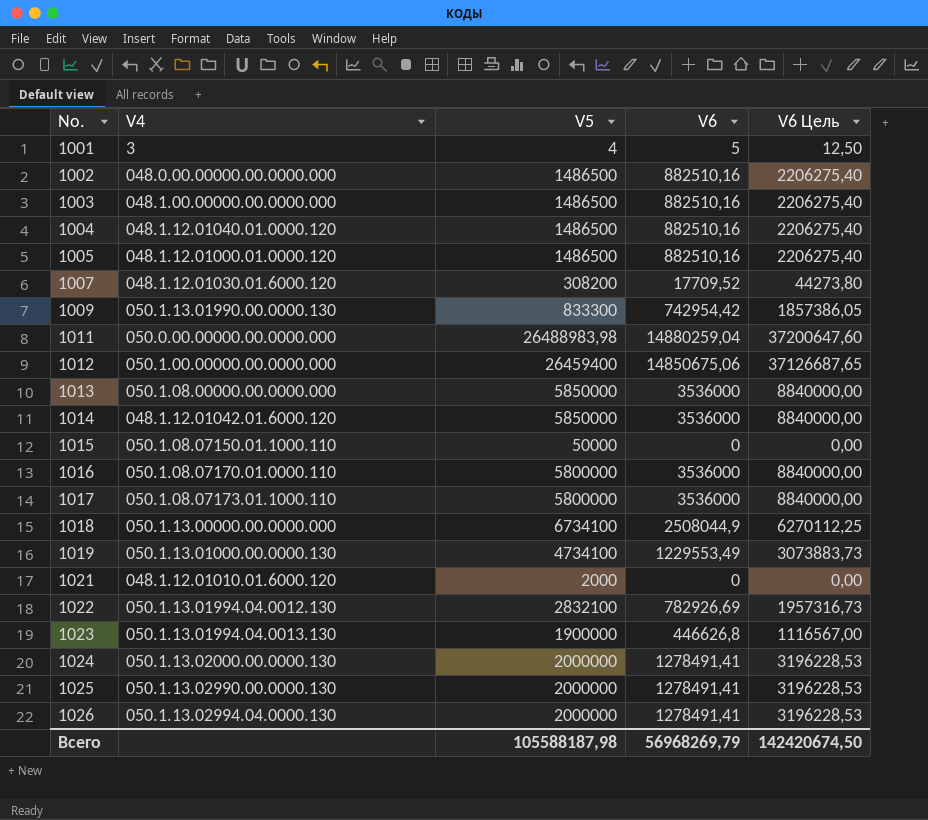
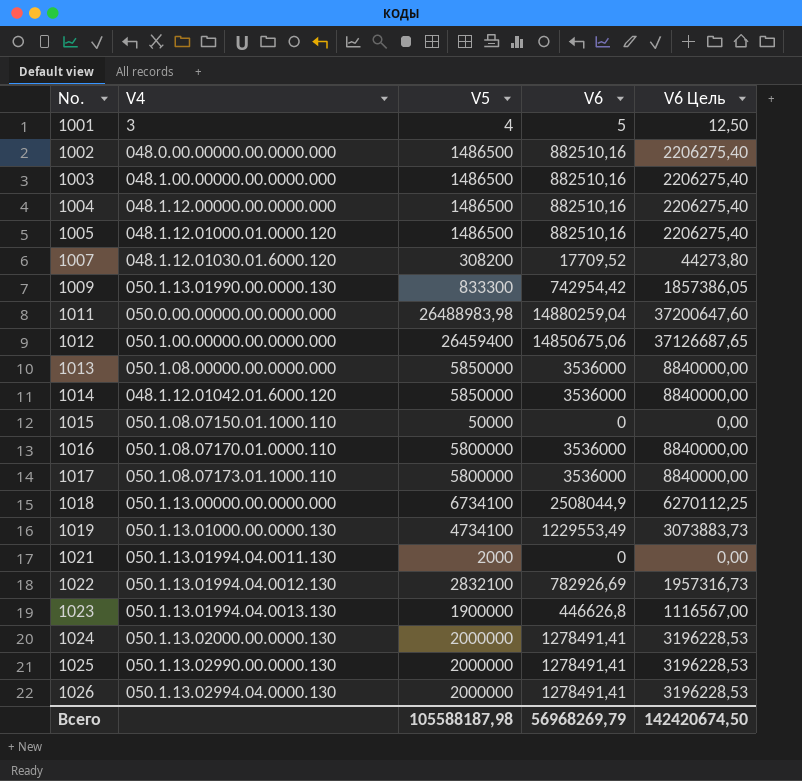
1004 | V4: 048.1.12.01040.01.0000.120 -> 048.1.12.00000.00.0000.000
1021 | V4: 048.1.12.01010.01.6000.120 -> 050.1.13.01994.04.0011.130

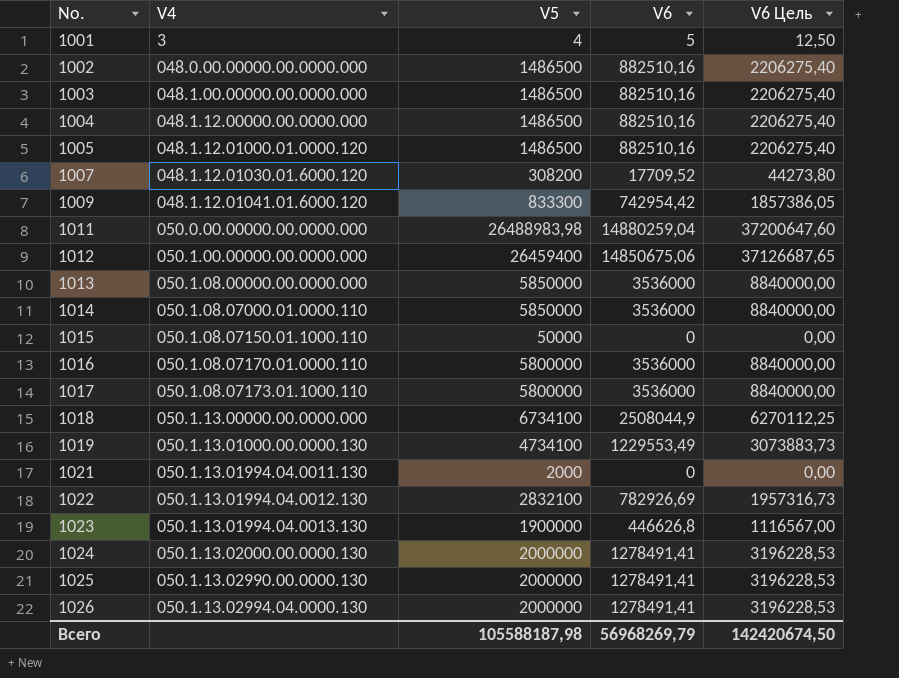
1009 | V4: 050.1.13.01990.00.0000.130 -> 048.1.12.01041.01.6000.120
1014 | V4: 048.1.12.01042.01.6000.120 -> 050.1.08.07000.01.0000.110

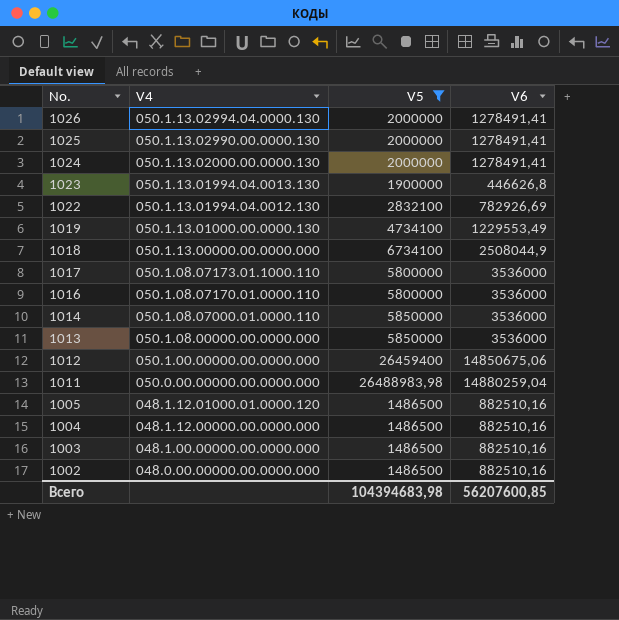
filter: none -> V5 >= 1486500
row order: No. ascending -> No. descending
column V6 Цель | formula: [V6] * 2,5 -> none
Всего | V5: 105588187,98 -> 104394683,98
Всего | V6: 56968269,79 -> 56207600,85

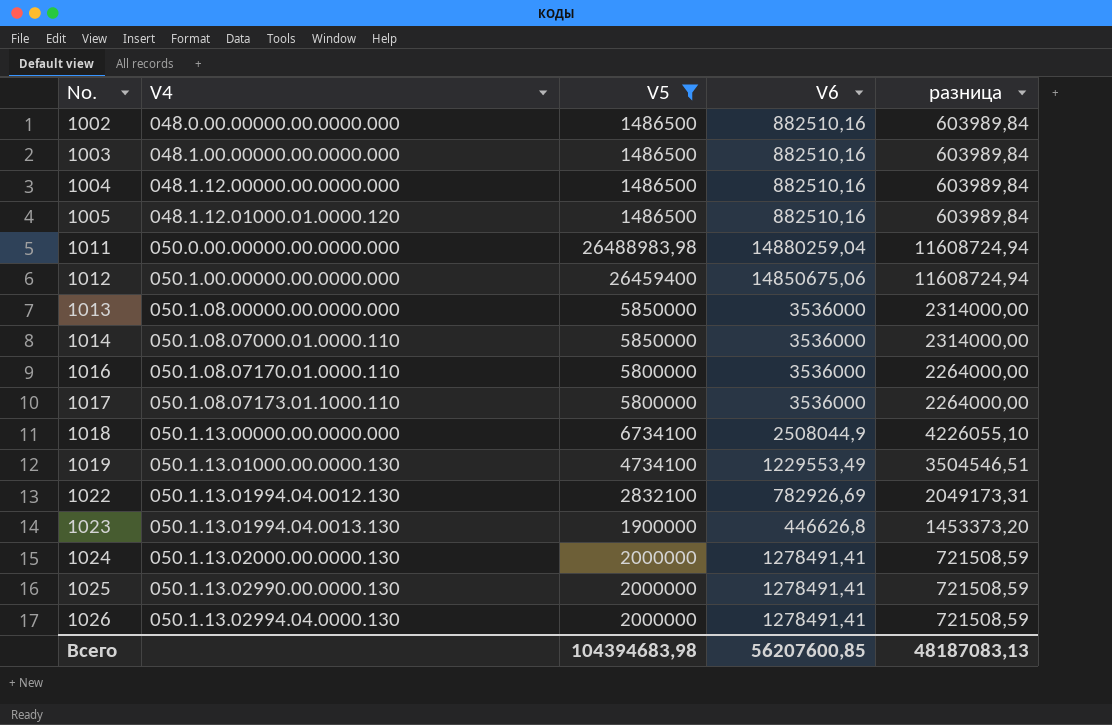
row order: No. descending -> No. ascending
column разница | formula: none -> [V5] - [V6]

